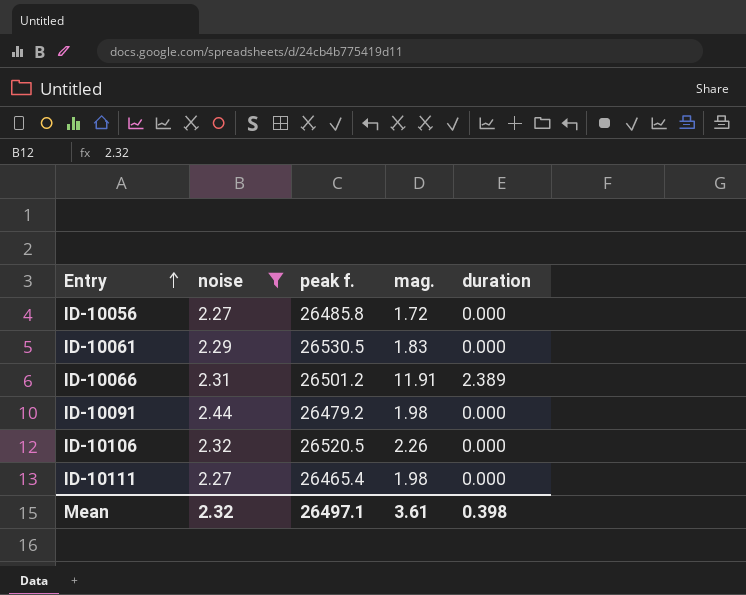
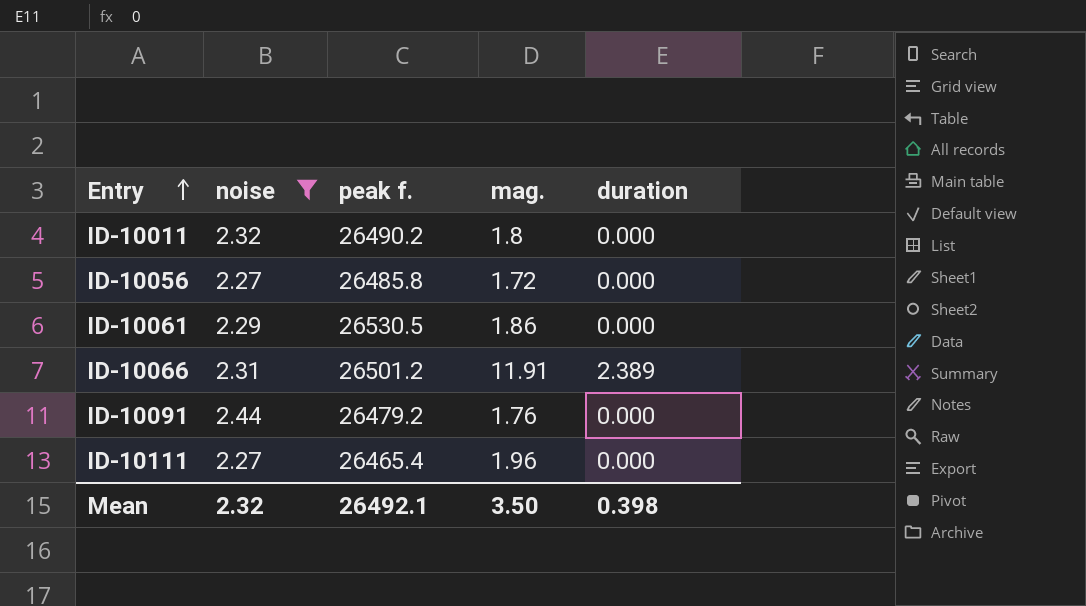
row ID-10106: 2.32 | 26520.5 | 2.26 | 0.000 -> none
row ID-10011: none -> 2.32 | 26490.2 | 1.8 | 0.000
ID-10061 | mag.: 1.83 -> 1.86
ID-10091 | mag.: 1.98 -> 1.76
ID-10111 | mag.: 1.98 -> 1.96
Mean | peak f.: 26497.1 -> 26492.1
Mean | mag.: 3.61 -> 3.50

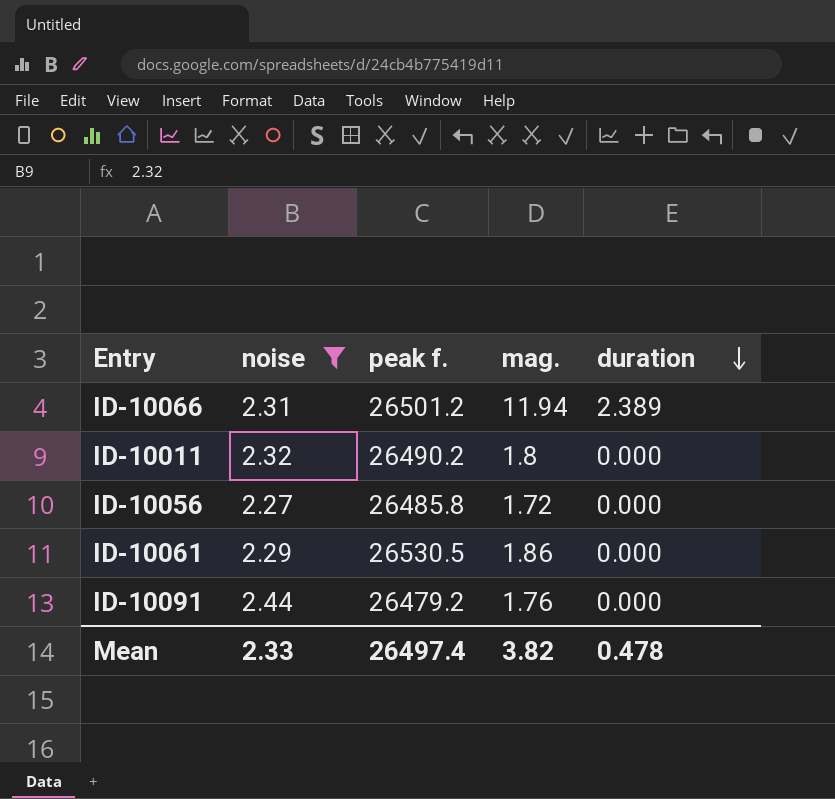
row order: Entry ascending -> duration descending
row ID-10111: 2.27 | 26465.4 | 1.96 | 0.000 -> none
ID-10066 | mag.: 11.91 -> 11.94
Mean | noise: 2.32 -> 2.33
Mean | peak f.: 26492.1 -> 26497.4
Mean | mag.: 3.50 -> 3.82
Mean | duration: 0.398 -> 0.478

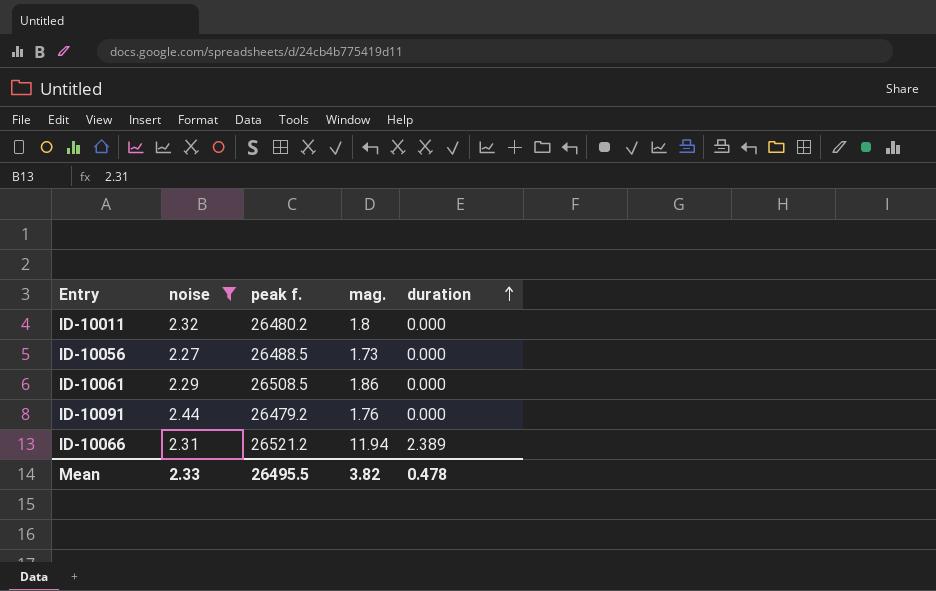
row order: duration descending -> duration ascending
ID-10011 | peak f.: 26490.2 -> 26480.2
ID-10056 | peak f.: 26485.8 -> 26488.5
ID-10056 | mag.: 1.72 -> 1.73
ID-10061 | peak f.: 26530.5 -> 26508.5
ID-10066 | peak f.: 26501.2 -> 26521.2
Mean | peak f.: 26497.4 -> 26495.5

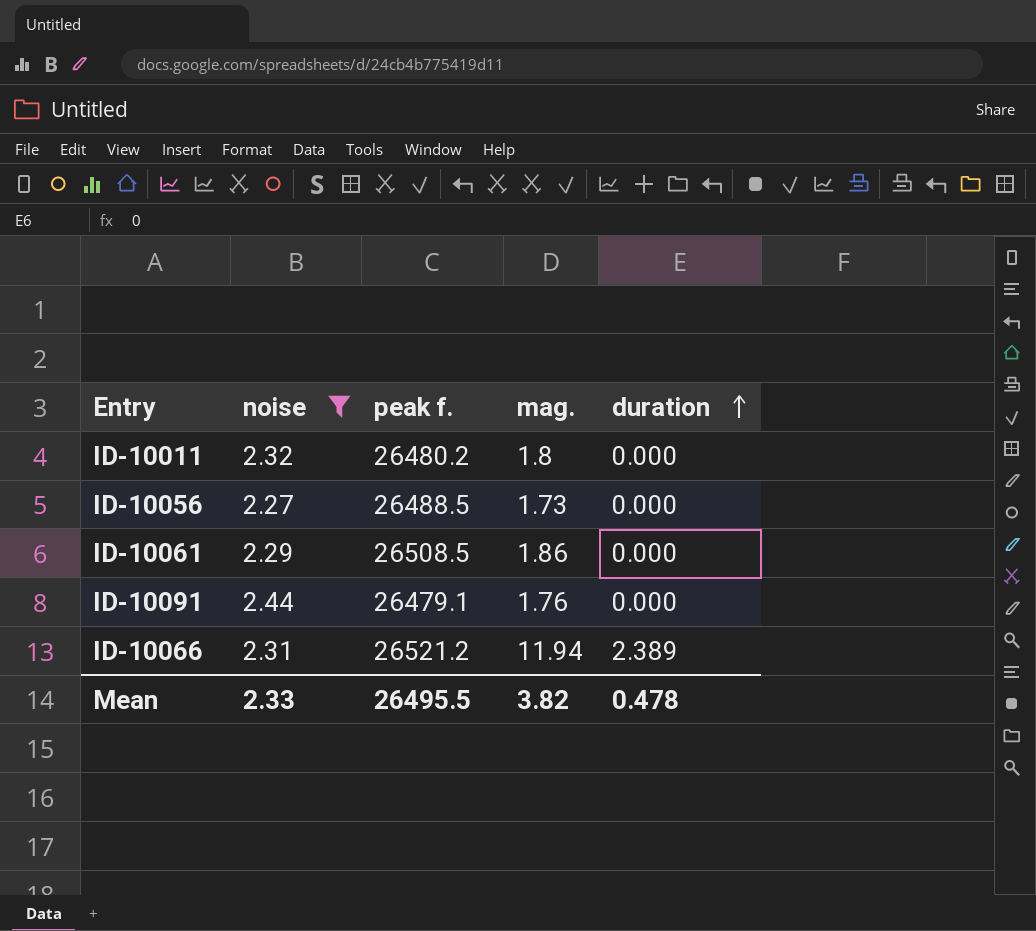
ID-10091 | peak f.: 26479.2 -> 26479.1

